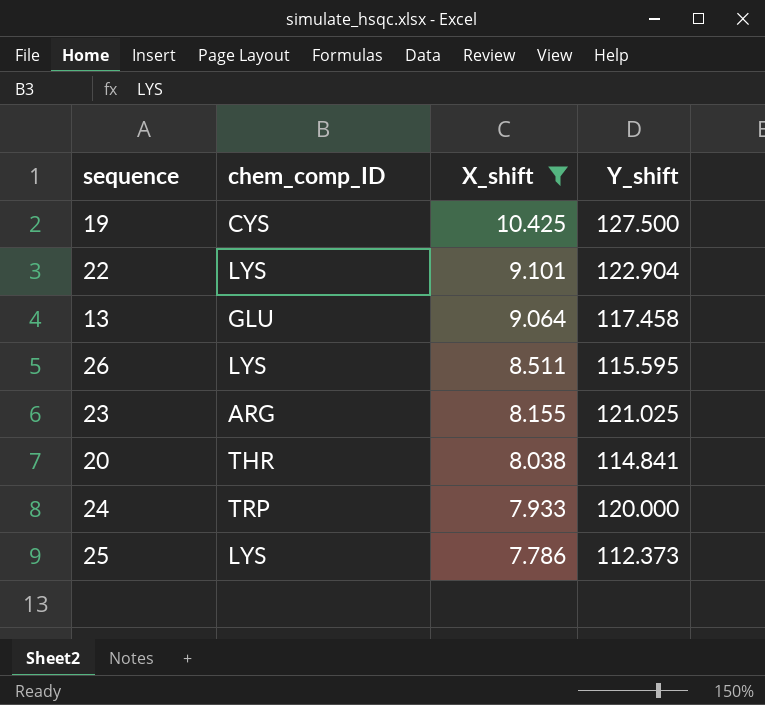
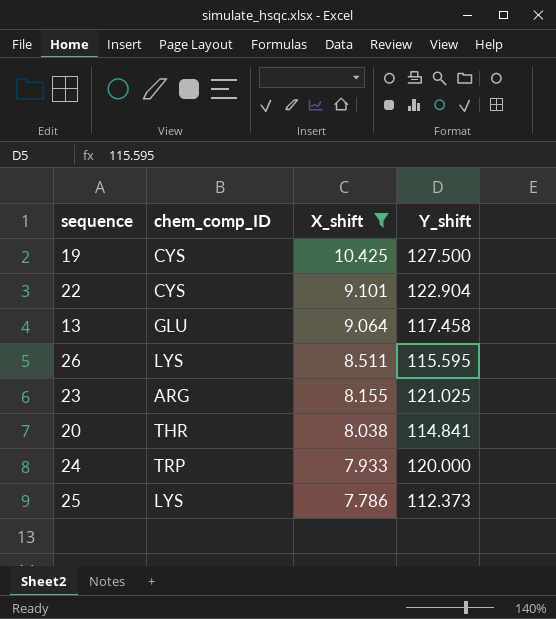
22 | chem_comp_ID: LYS -> CYS

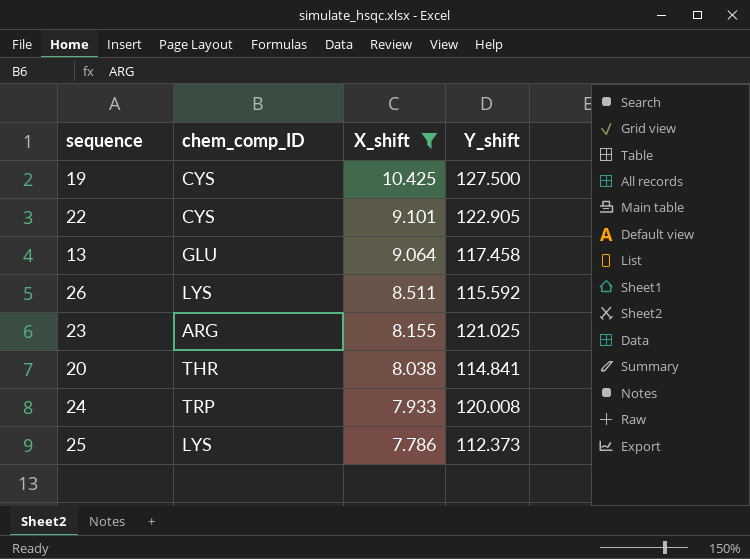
22 | Y_shift: 122.904 -> 122.905
26 | Y_shift: 115.595 -> 115.592
24 | Y_shift: 120.000 -> 120.008

